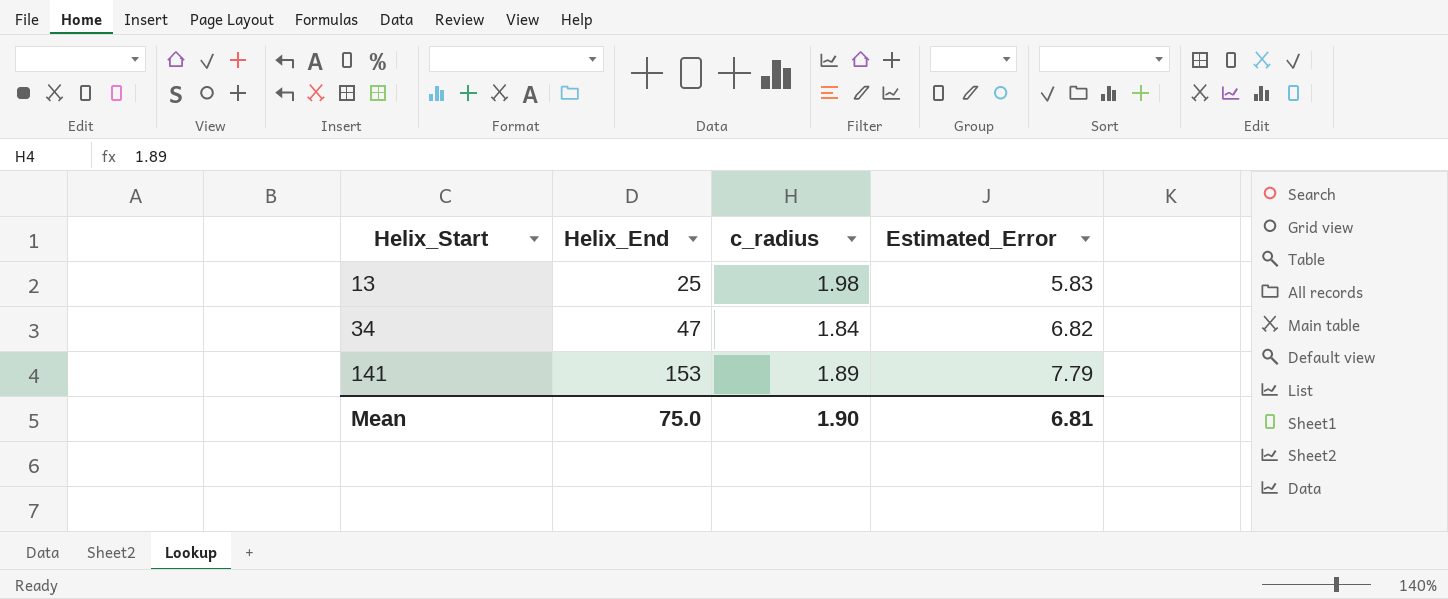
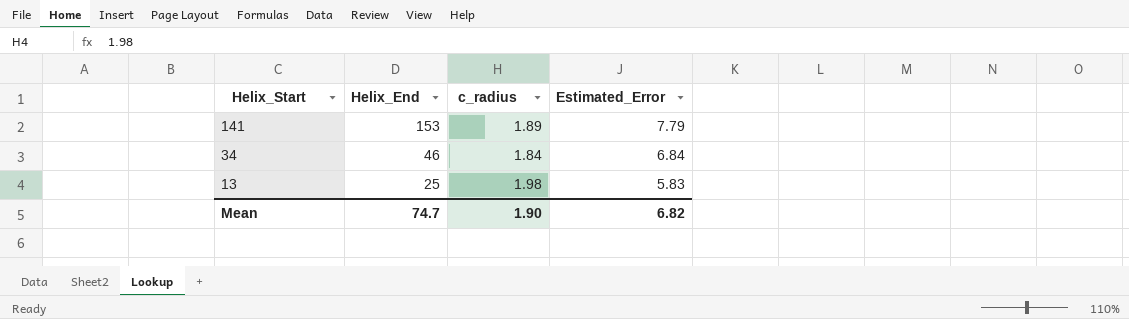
row order: Helix_Start ascending -> Helix_Start descending
34 | Helix_End: 47 -> 46
34 | Estimated_Error: 6.82 -> 6.84
Mean | Helix_End: 75.0 -> 74.7
Mean | Estimated_Error: 6.81 -> 6.82

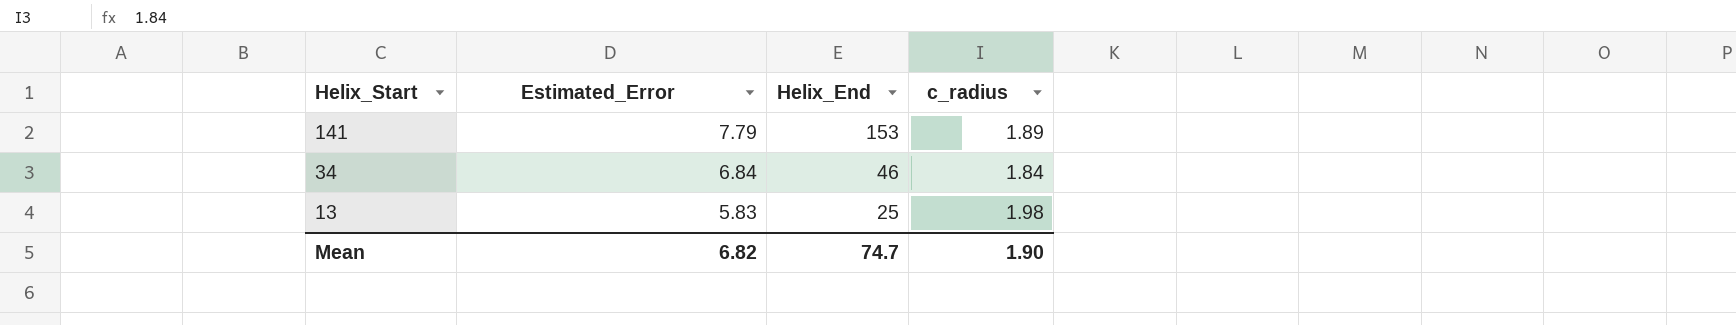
column Estimated_Error | position: 4 -> 2

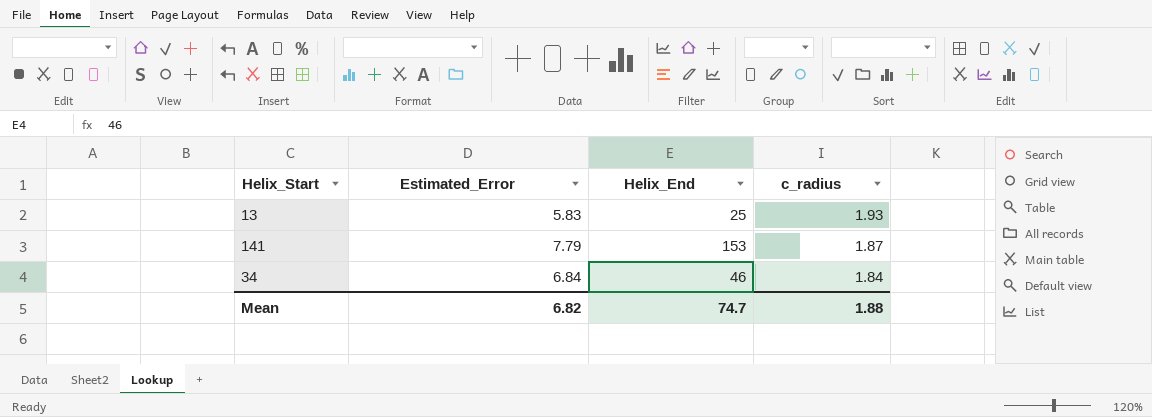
row order: Helix_Start descending -> c_radius descending
13 | c_radius: 1.98 -> 1.93
141 | c_radius: 1.89 -> 1.87
Mean | c_radius: 1.90 -> 1.88

